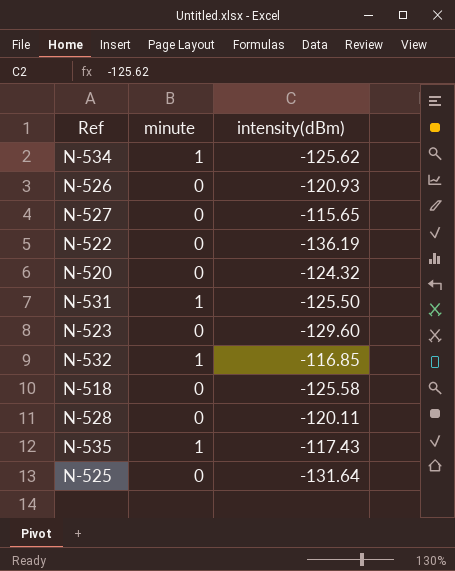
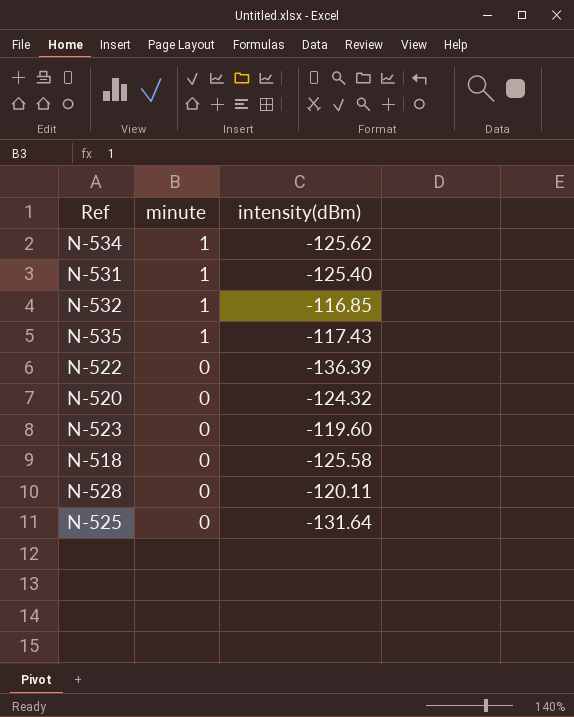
row order: none -> minute descending
row N-526: 0 | -120.93 -> none
row N-527: 0 | -115.65 -> none
N-531 | intensity(dBm): -125.50 -> -125.40
N-522 | intensity(dBm): -136.19 -> -136.39
N-523 | intensity(dBm): -129.60 -> -119.60

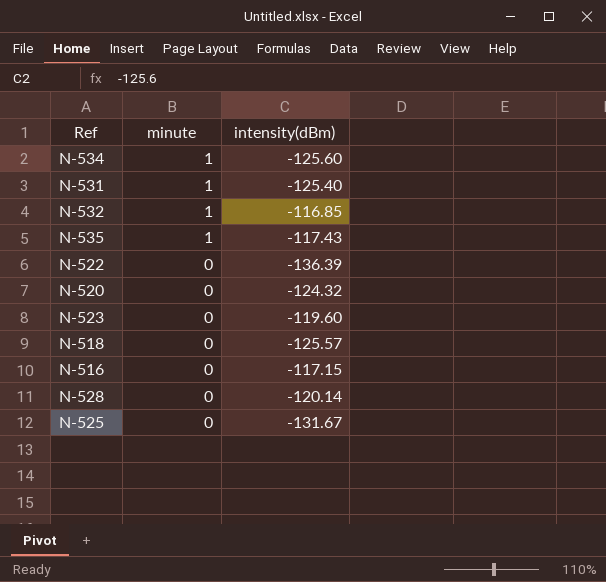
N-534 | intensity(dBm): -125.62 -> -125.60
N-518 | intensity(dBm): -125.58 -> -125.57
row N-516: none -> 0 | -117.15
N-528 | intensity(dBm): -120.11 -> -120.14
N-525 | intensity(dBm): -131.64 -> -131.67

